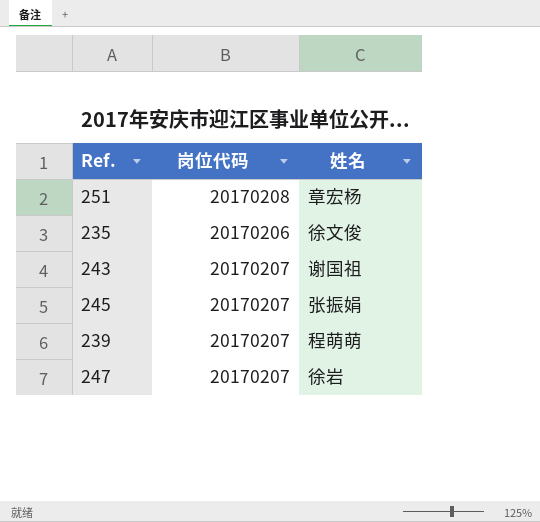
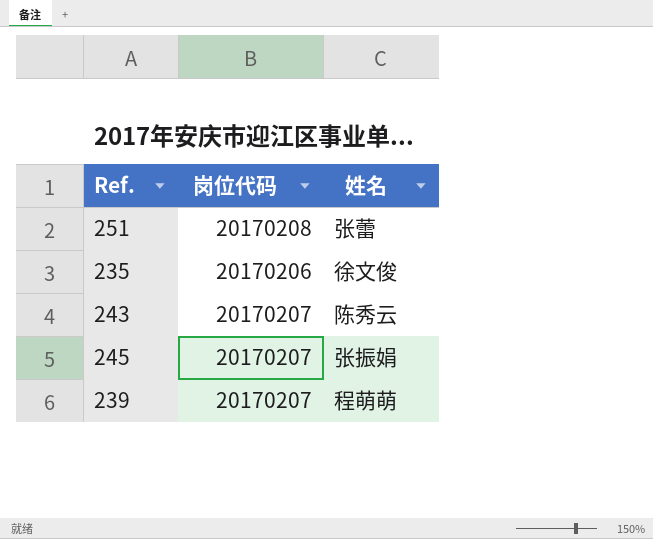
row 247: 20170207 | 徐岩 -> none
251 | 姓名: 章宏杨 -> 张蕾
243 | 姓名: 谢国祖 -> 陈秀云

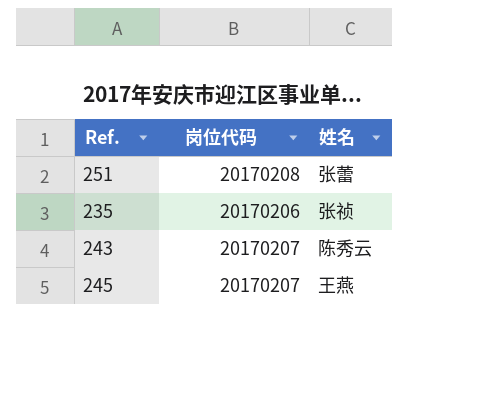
row 239: 20170207 | 程萌萌 -> none
235 | 姓名: 徐文俊 -> 张祯
245 | 姓名: 张振娟 -> 王燕

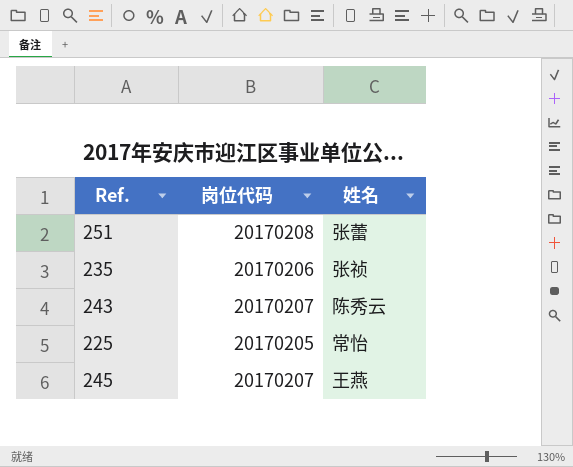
row 225: none -> 20170205 | 常怡

